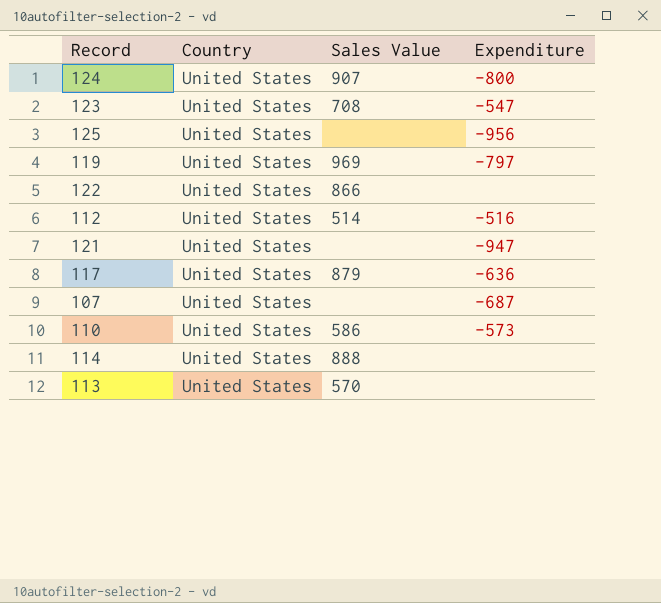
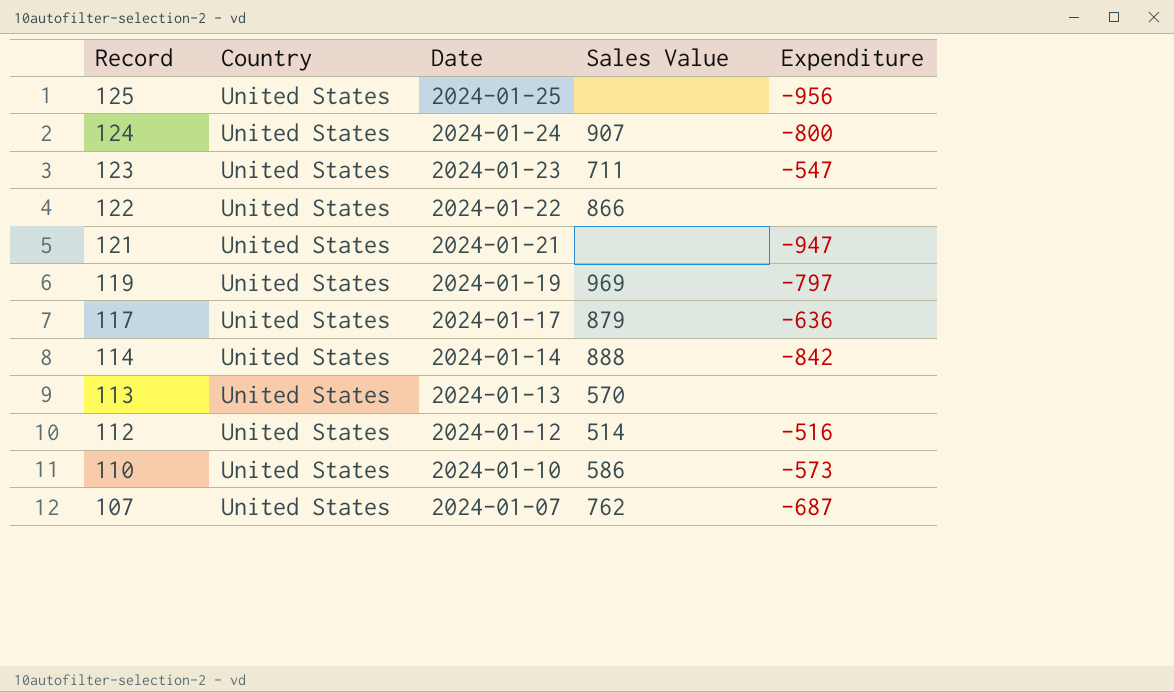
row order: none -> Record descending
column Date | position: none -> 3
123 | Sales Value: 708 -> 711
114 | Expenditure: none -> -842
107 | Sales Value: none -> 762

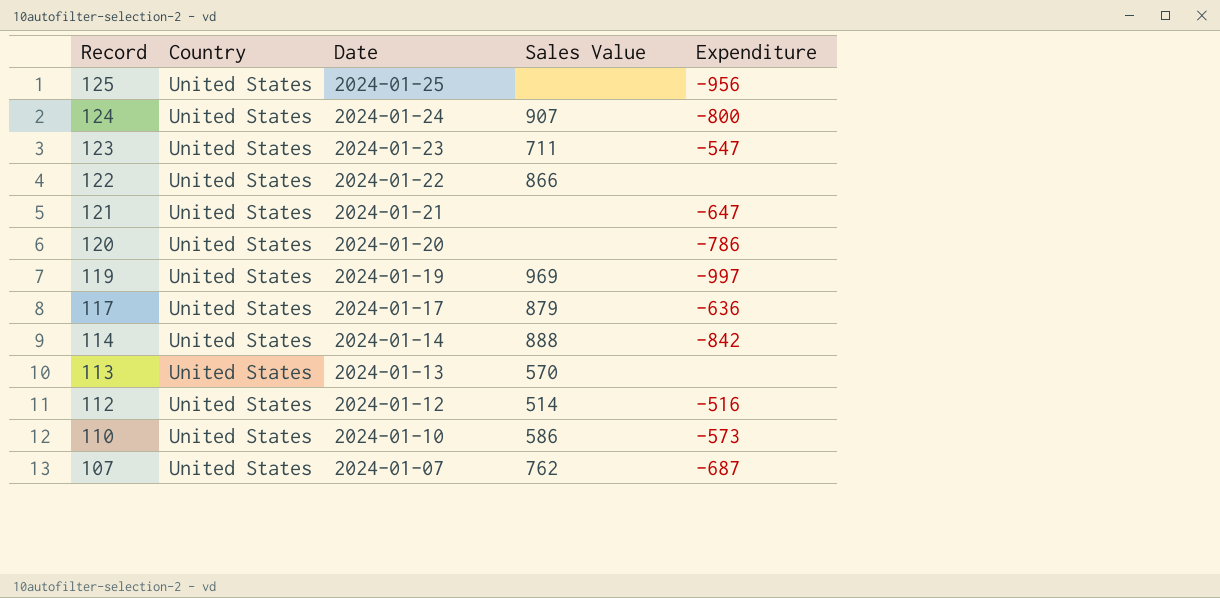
121 | Expenditure: -947 -> -647
row 120: none -> United States | 2024-01-20 | none | -786
119 | Expenditure: -797 -> -997

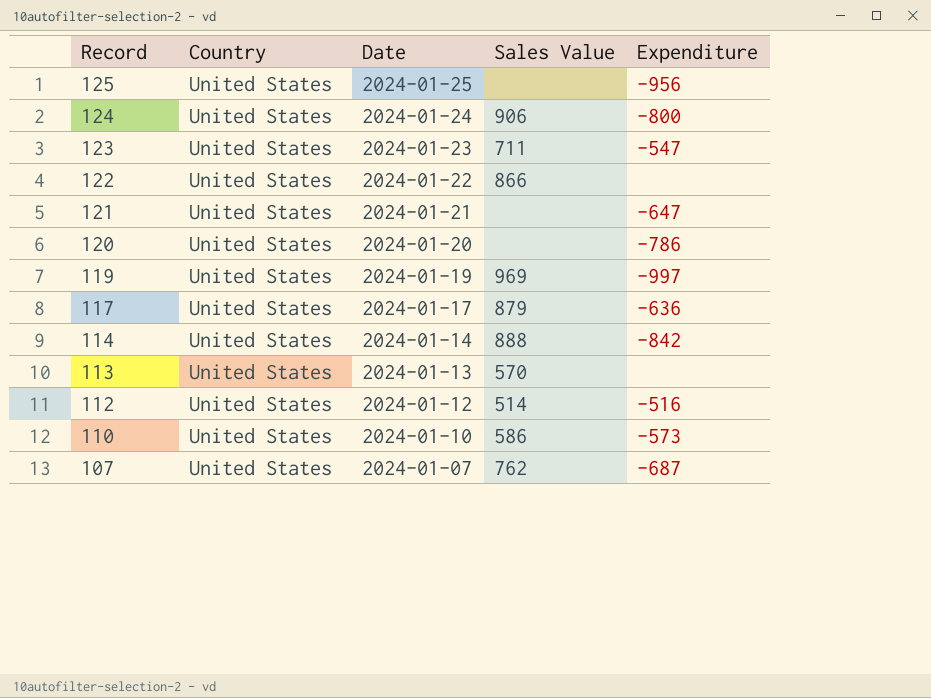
124 | Sales Value: 907 -> 906

